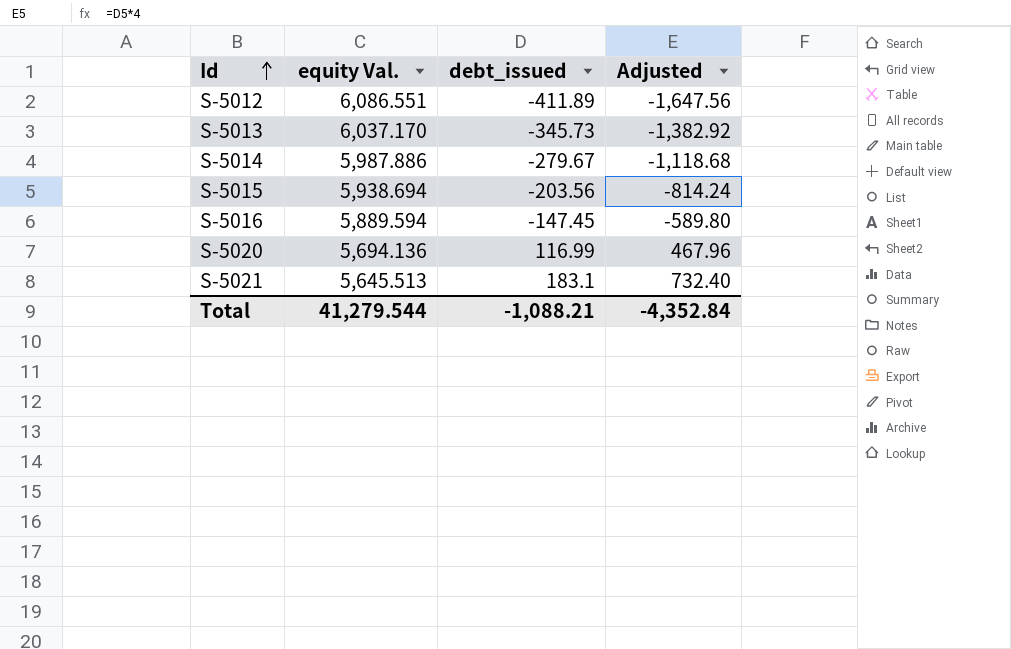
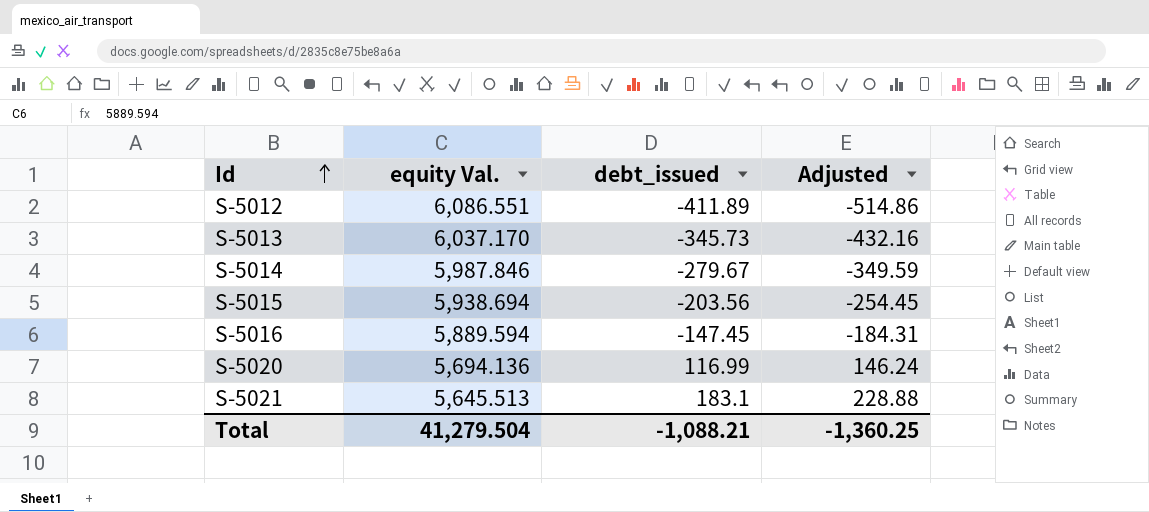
column Adjusted | formula: [debt_issued] * 4 -> [debt_issued] * 1.25
S-5014 | equity Val.: 5,987.886 -> 5,987.846
Total | equity Val.: 41,279.544 -> 41,279.504
Total | Adjusted: -4,352.84 -> -1,360.25

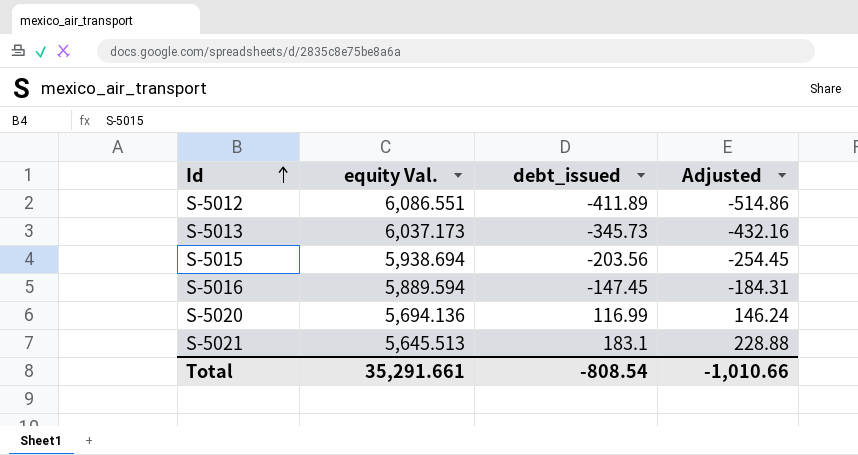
row S-5014: 5,987.846 | -279.67 | -349.59 -> none
S-5013 | equity Val.: 6,037.170 -> 6,037.173
Total | equity Val.: 41,279.504 -> 35,291.661
Total | debt_issued: -1,088.21 -> -808.54
Total | Adjusted: -1,360.25 -> -1,010.66

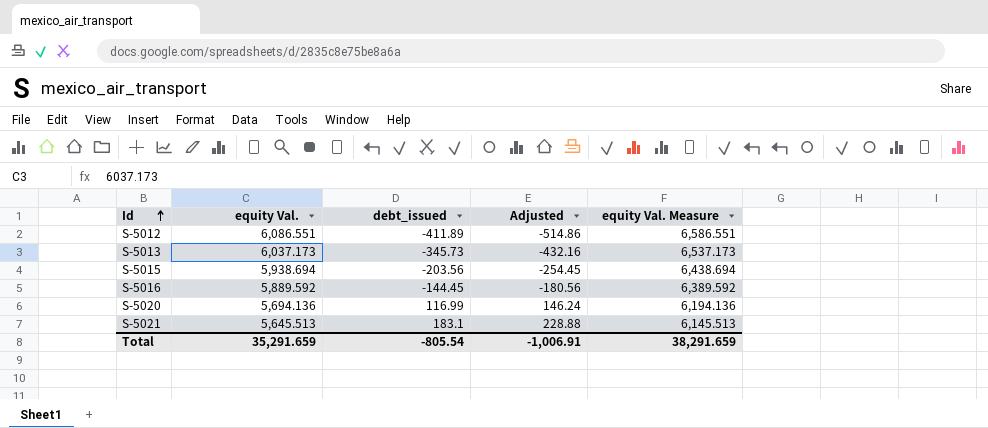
column equity Val. Measure | formula: none -> [equity Val.] + 500
S-5016 | equity Val.: 5,889.594 -> 5,889.592
S-5016 | debt_issued: -147.45 -> -144.45
S-5016 | Adjusted: -184.31 -> -180.56
Total | equity Val.: 35,291.661 -> 35,291.659
Total | debt_issued: -808.54 -> -805.54
Total | Adjusted: -1,010.66 -> -1,006.91

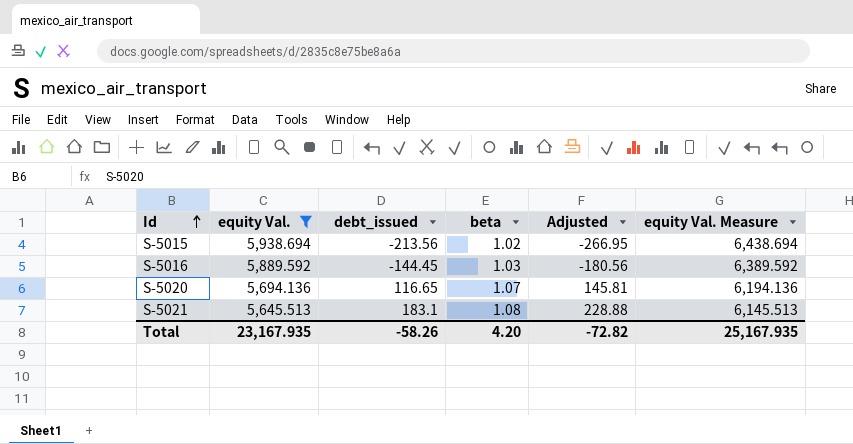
filter: none -> equity Val. <= 5,938.694
column beta | position: none -> 4
S-5015 | debt_issued: -203.56 -> -213.56
S-5015 | Adjusted: -254.45 -> -266.95
S-5020 | debt_issued: 116.99 -> 116.65
S-5020 | Adjusted: 146.24 -> 145.81
Total | equity Val.: 35,291.659 -> 23,167.935
Total | debt_issued: -805.54 -> -58.26
Total | Adjusted: -1,006.91 -> -72.82
Total | equity Val. Measure: 38,291.659 -> 25,167.935

